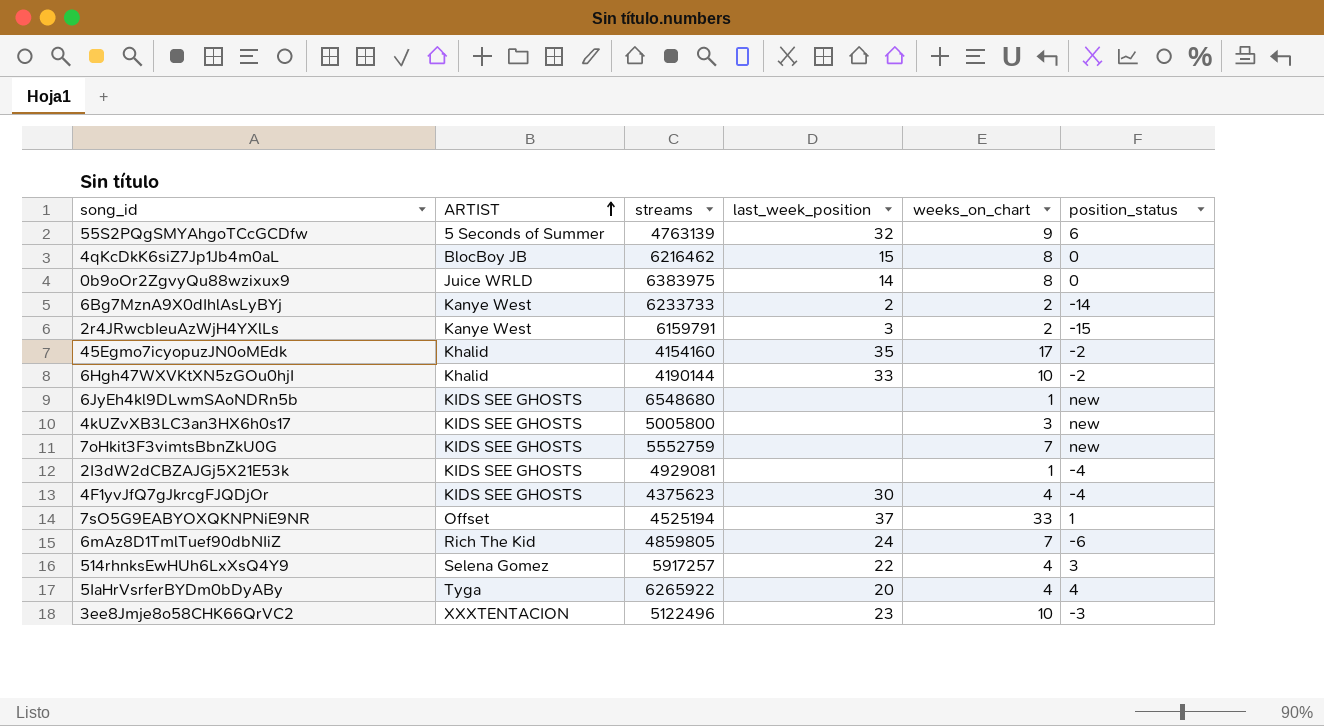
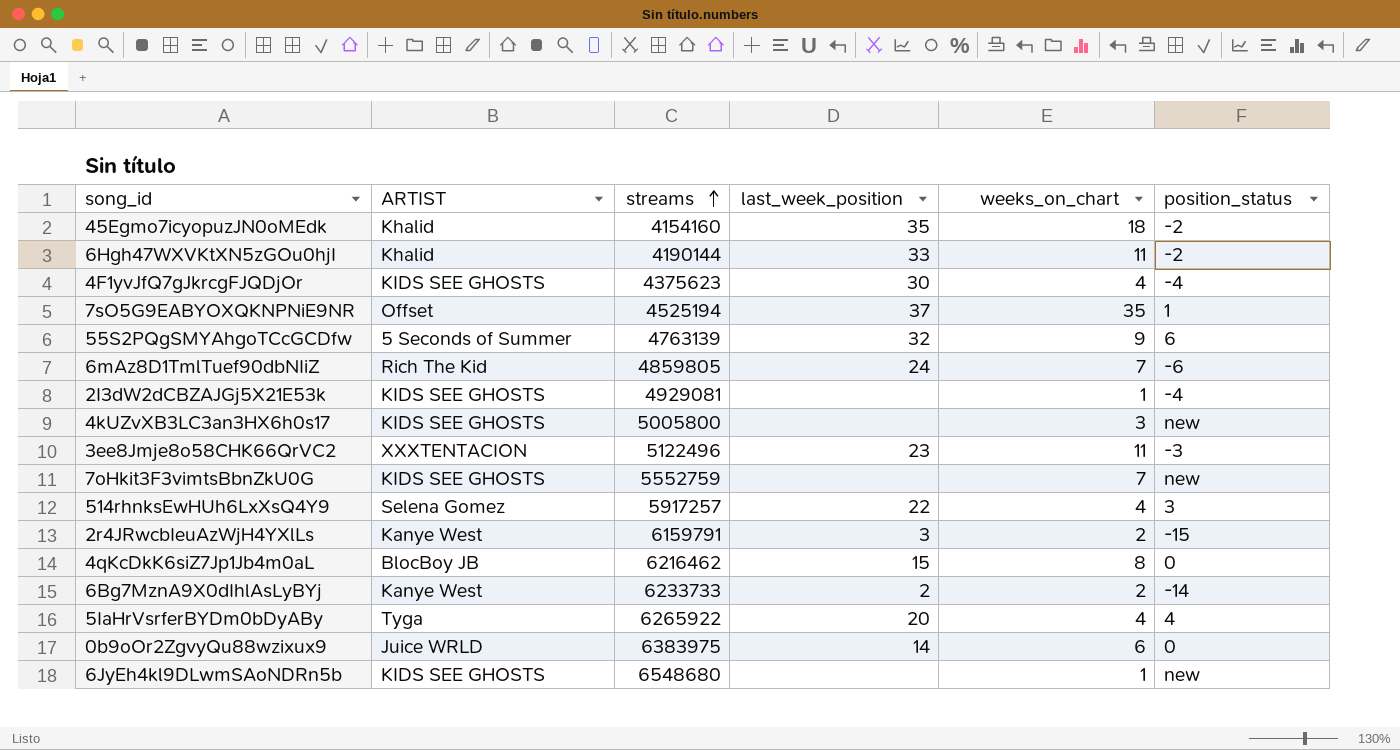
row order: ARTIST ascending -> streams ascending
45Egmo7icyopuzJN0oMEdk | weeks_on_chart: 17 -> 18
6Hgh47WXVKtXN5zGOu0hjI | weeks_on_chart: 10 -> 11
7sO5G9EABYOXQKNPNiE9NR | weeks_on_chart: 33 -> 35
3ee8Jmje8o58CHK66QrVC2 | weeks_on_chart: 10 -> 11
0b9oOr2ZgvyQu88wzixux9 | weeks_on_chart: 8 -> 6

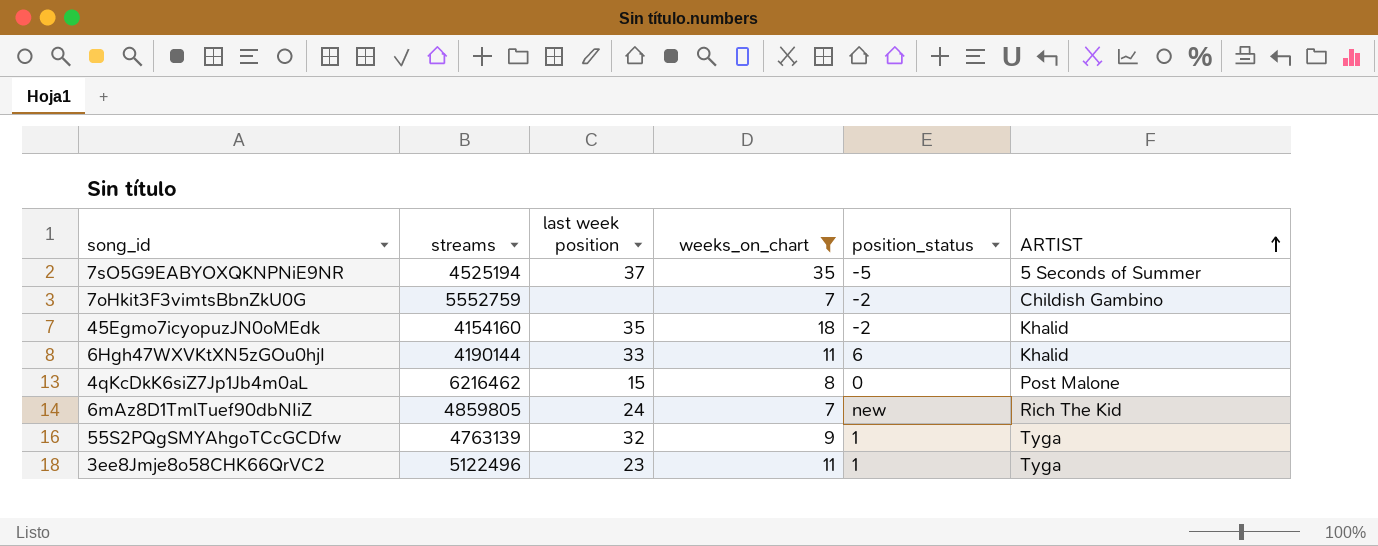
filter: none -> weeks_on_chart >= 7
row order: streams ascending -> ARTIST ascending
column name: last_week_position -> last week position
column ARTIST | position: 2 -> 6
7sO5G9EABYOXQKNPNiE9NR | position_status: 1 -> -5
7sO5G9EABYOXQKNPNiE9NR | ARTIST: Offset -> 5 Seconds of Summer
7oHkit3F3vimtsBbnZkU0G | position_status: new -> -2
7oHkit3F3vimtsBbnZkU0G | ARTIST: KIDS SEE GHOSTS -> Childish Gambino
6Hgh47WXVKtXN5zGOu0hjI | position_status: -2 -> 6
4qKcDkK6siZ7Jp1Jb4m0aL | ARTIST: BlocBoy JB -> Post Malone
6mAz8D1TmlTuef90dbNIiZ | position_status: -6 -> new
55S2PQgSMYAhgoTCcGCDfw | position_status: 6 -> 1
55S2PQgSMYAhgoTCcGCDfw | ARTIST: 5 Seconds of Summer -> Tyga
3ee8Jmje8o58CHK66QrVC2 | position_status: -3 -> 1
3ee8Jmje8o58CHK66QrVC2 | ARTIST: XXXTENTACION -> Tyga

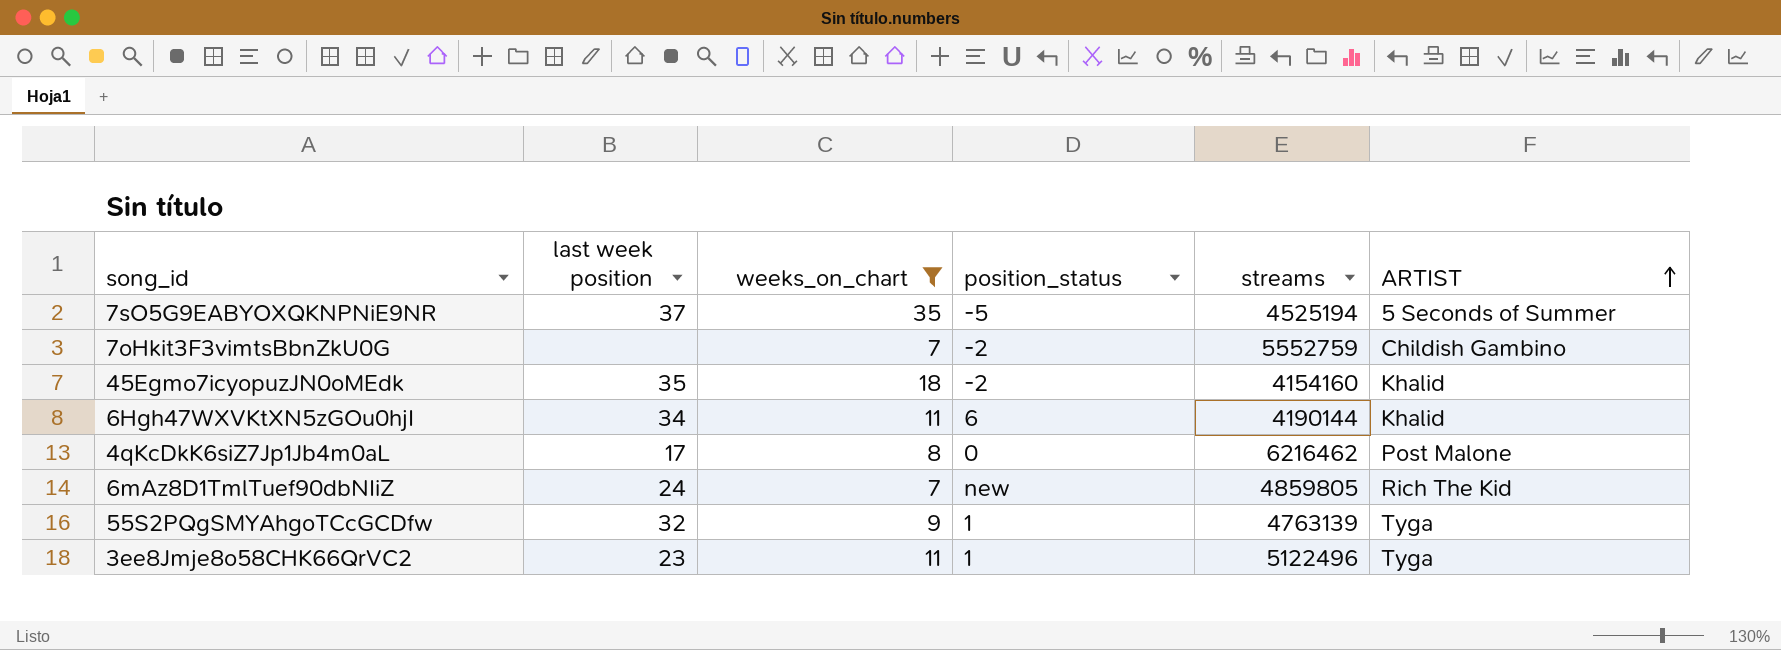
column streams | position: 2 -> 5
6Hgh47WXVKtXN5zGOu0hjI | last week position: 33 -> 34
4qKcDkK6siZ7Jp1Jb4m0aL | last week position: 15 -> 17

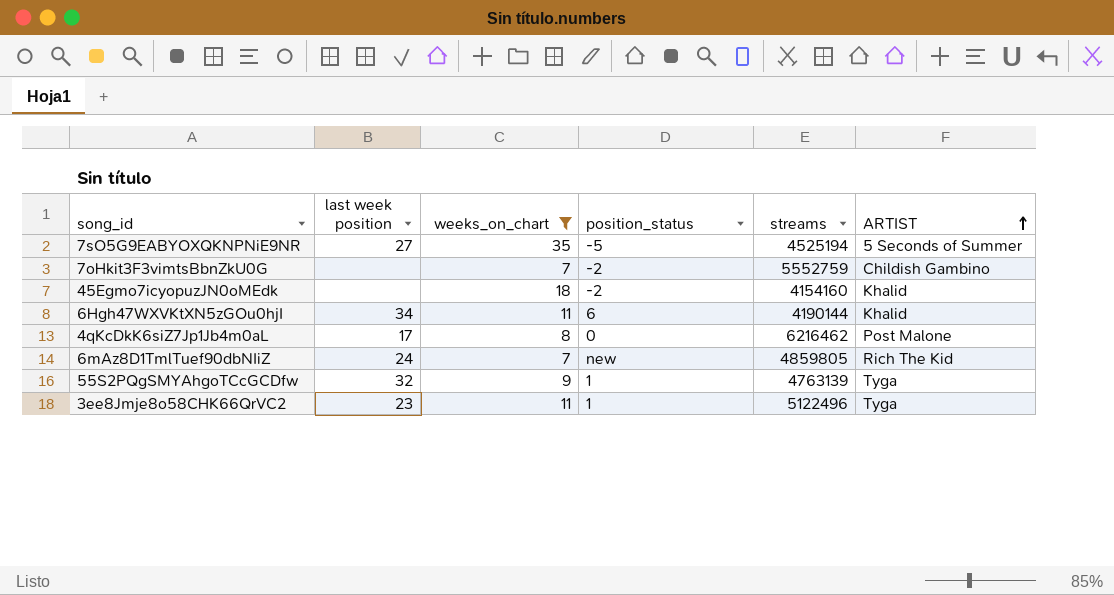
7sO5G9EABYOXQKNPNiE9NR | last week position: 37 -> 27
45Egmo7icyopuzJN0oMEdk | last week position: 35 -> none

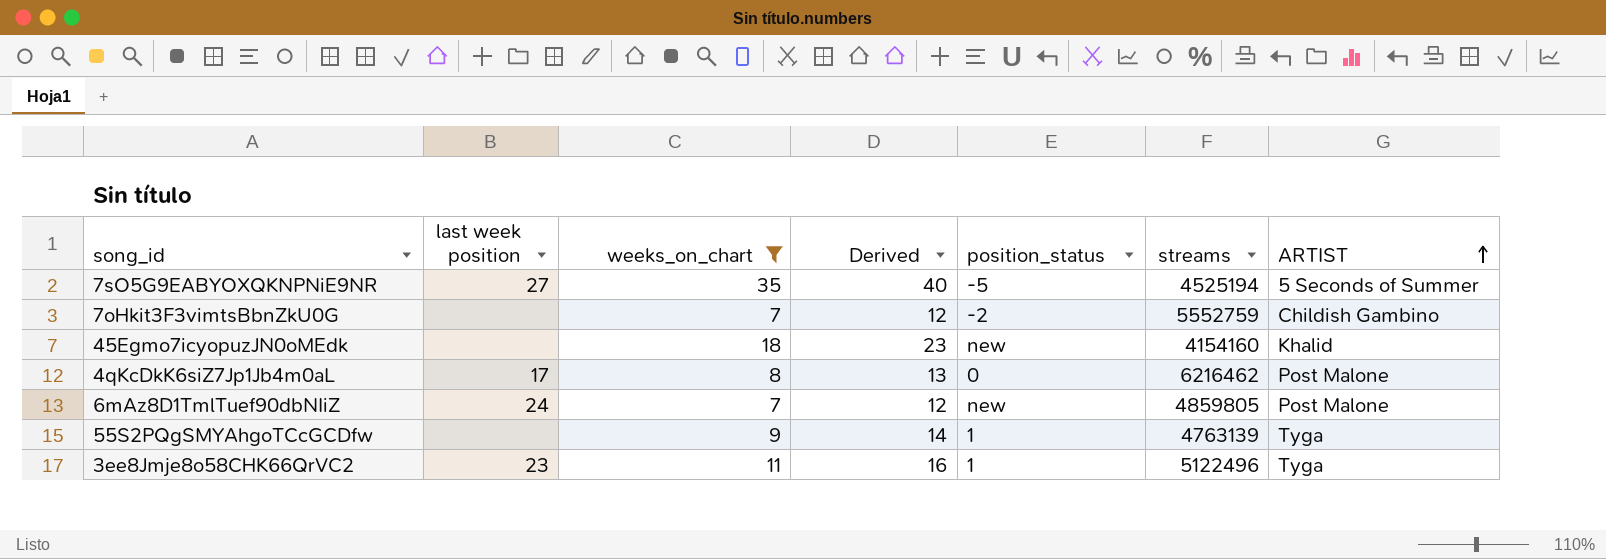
column Derived | formula: none -> [weeks_on_chart] + 5
row 6Hgh47WXVKtXN5zGOu0hjI: 34 | 11 | 6 | 4190144 | Khalid -> none
45Egmo7icyopuzJN0oMEdk | position_status: -2 -> new
6mAz8D1TmlTuef90dbNIiZ | ARTIST: Rich The Kid -> Post Malone
55S2PQgSMYAhgoTCcGCDfw | last week position: 32 -> none

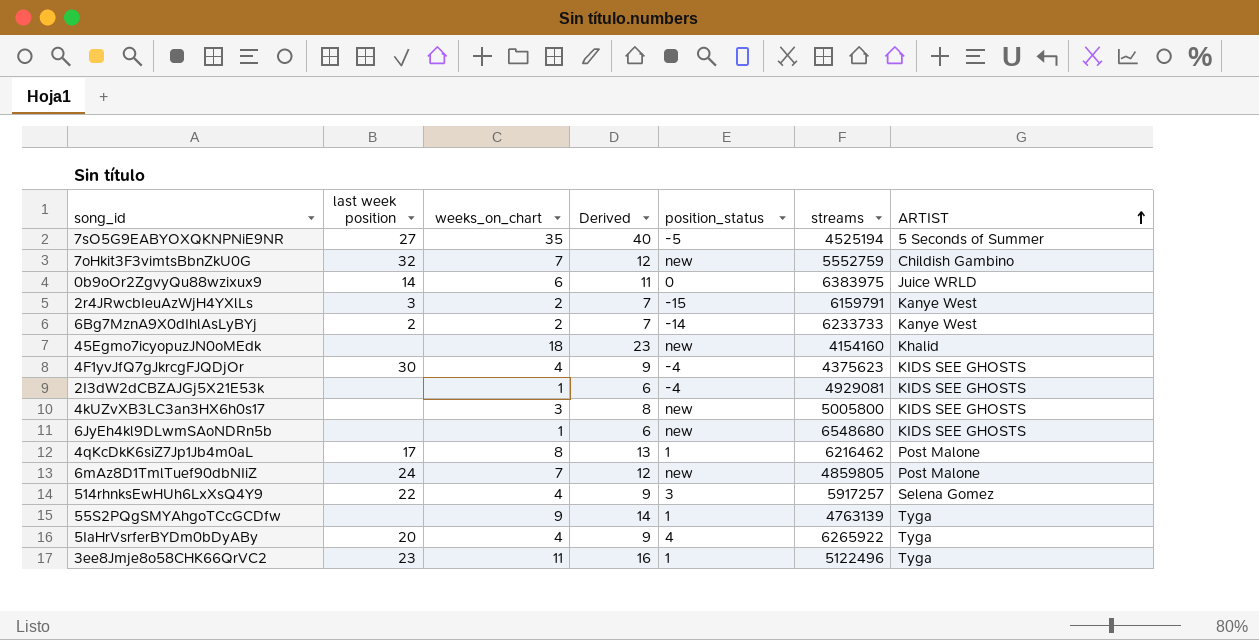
filter: weeks_on_chart >= 7 -> none
7oHkit3F3vimtsBbnZkU0G | last week position: none -> 32
7oHkit3F3vimtsBbnZkU0G | position_status: -2 -> new
4qKcDkK6siZ7Jp1Jb4m0aL | position_status: 0 -> 1

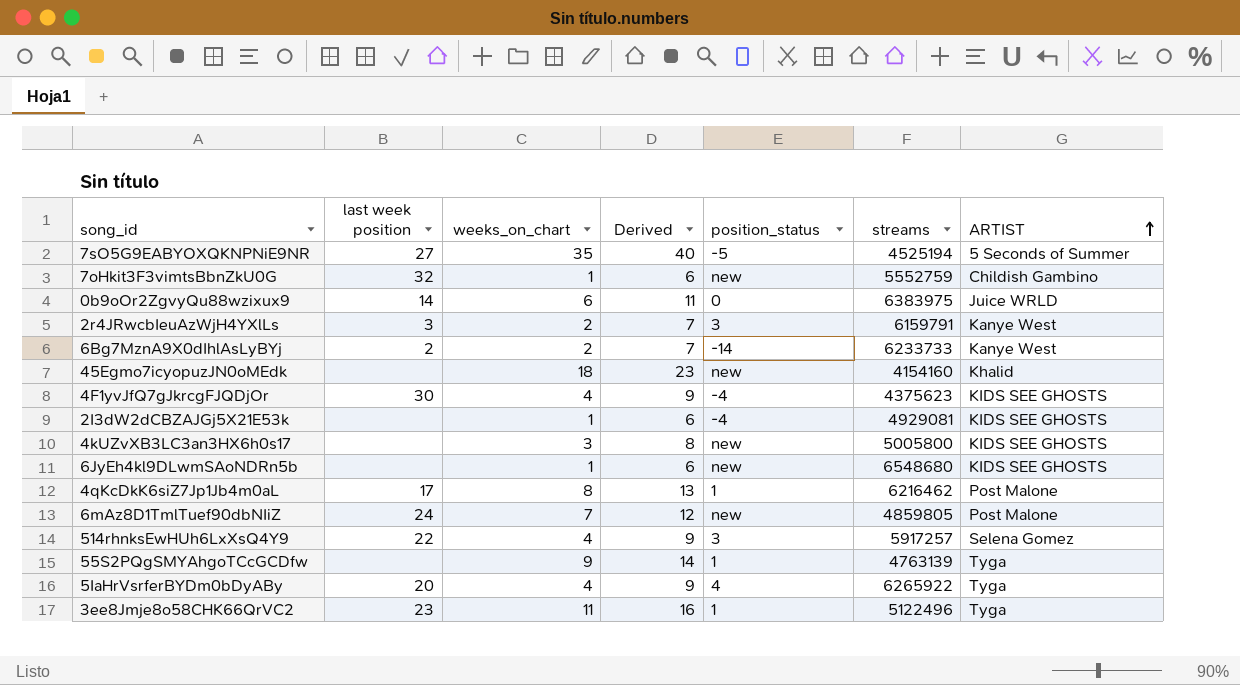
7oHkit3F3vimtsBbnZkU0G | weeks_on_chart: 7 -> 1
7oHkit3F3vimtsBbnZkU0G | Derived: 12 -> 6
2r4JRwcbIeuAzWjH4YXlLs | position_status: -15 -> 3

